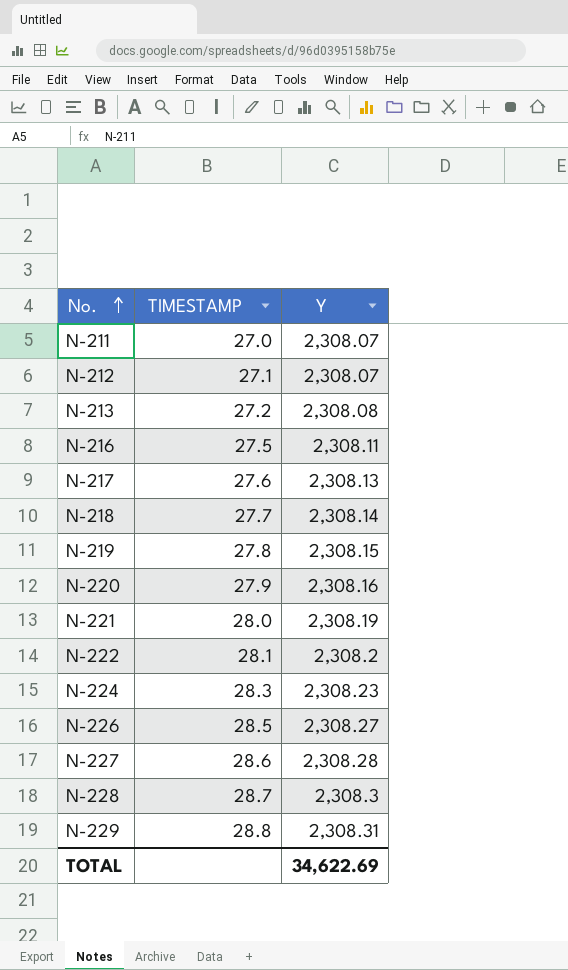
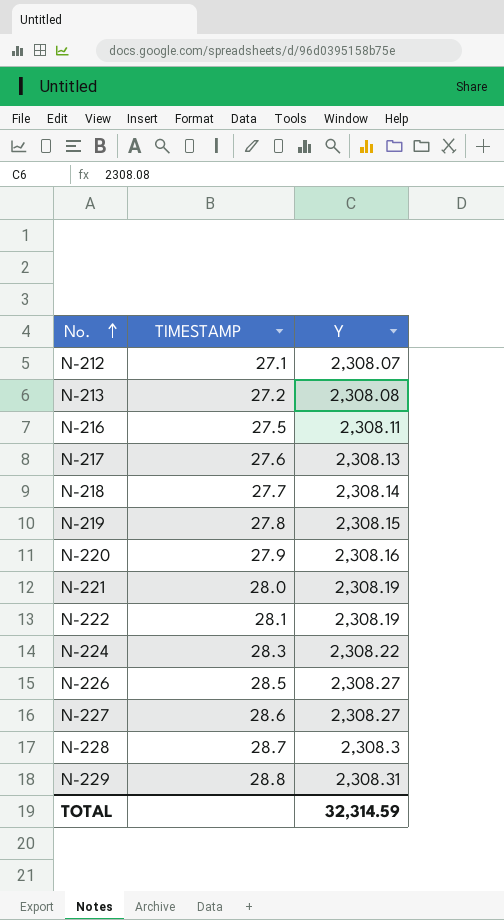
row N-211: 27.0 | 2,308.07 -> none
N-222 | Y: 2,308.2 -> 2,308.19
N-224 | Y: 2,308.23 -> 2,308.22
N-227 | Y: 2,308.28 -> 2,308.27
TOTAL | Y: 34,622.69 -> 32,314.59

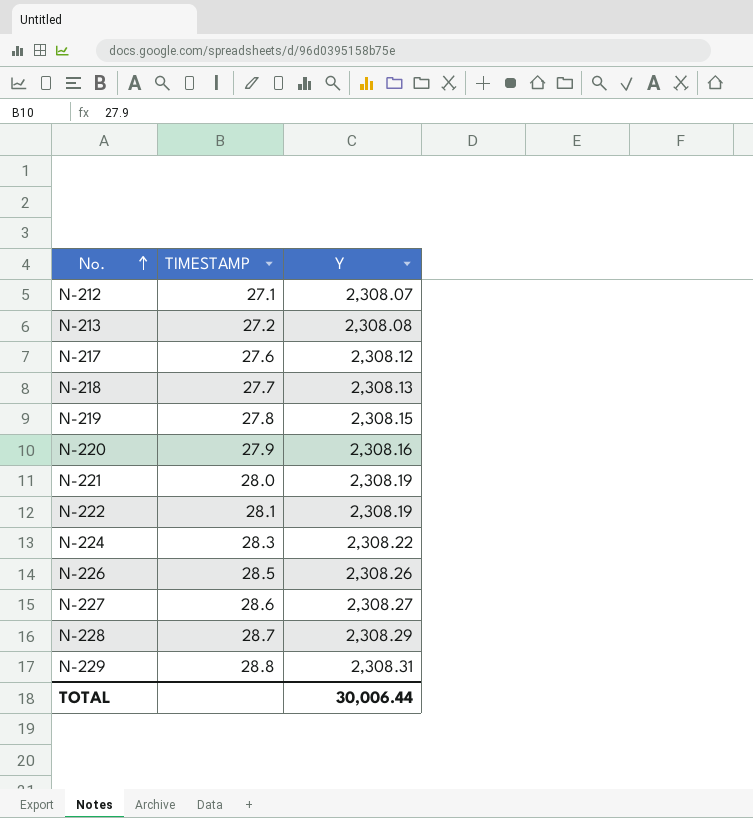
row N-216: 27.5 | 2,308.11 -> none
N-217 | Y: 2,308.13 -> 2,308.12
N-218 | Y: 2,308.14 -> 2,308.13
N-226 | Y: 2,308.27 -> 2,308.26
N-228 | Y: 2,308.3 -> 2,308.29
TOTAL | Y: 32,314.59 -> 30,006.44

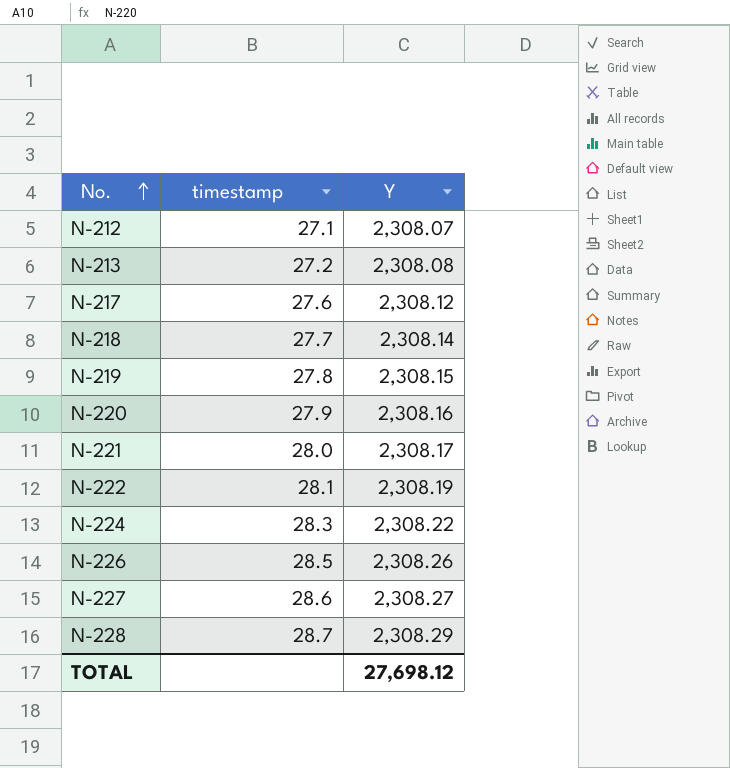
column name: TIMESTAMP -> timestamp
row N-229: 28.8 | 2,308.31 -> none
N-218 | Y: 2,308.13 -> 2,308.14
N-221 | Y: 2,308.19 -> 2,308.17
TOTAL | Y: 30,006.44 -> 27,698.12

